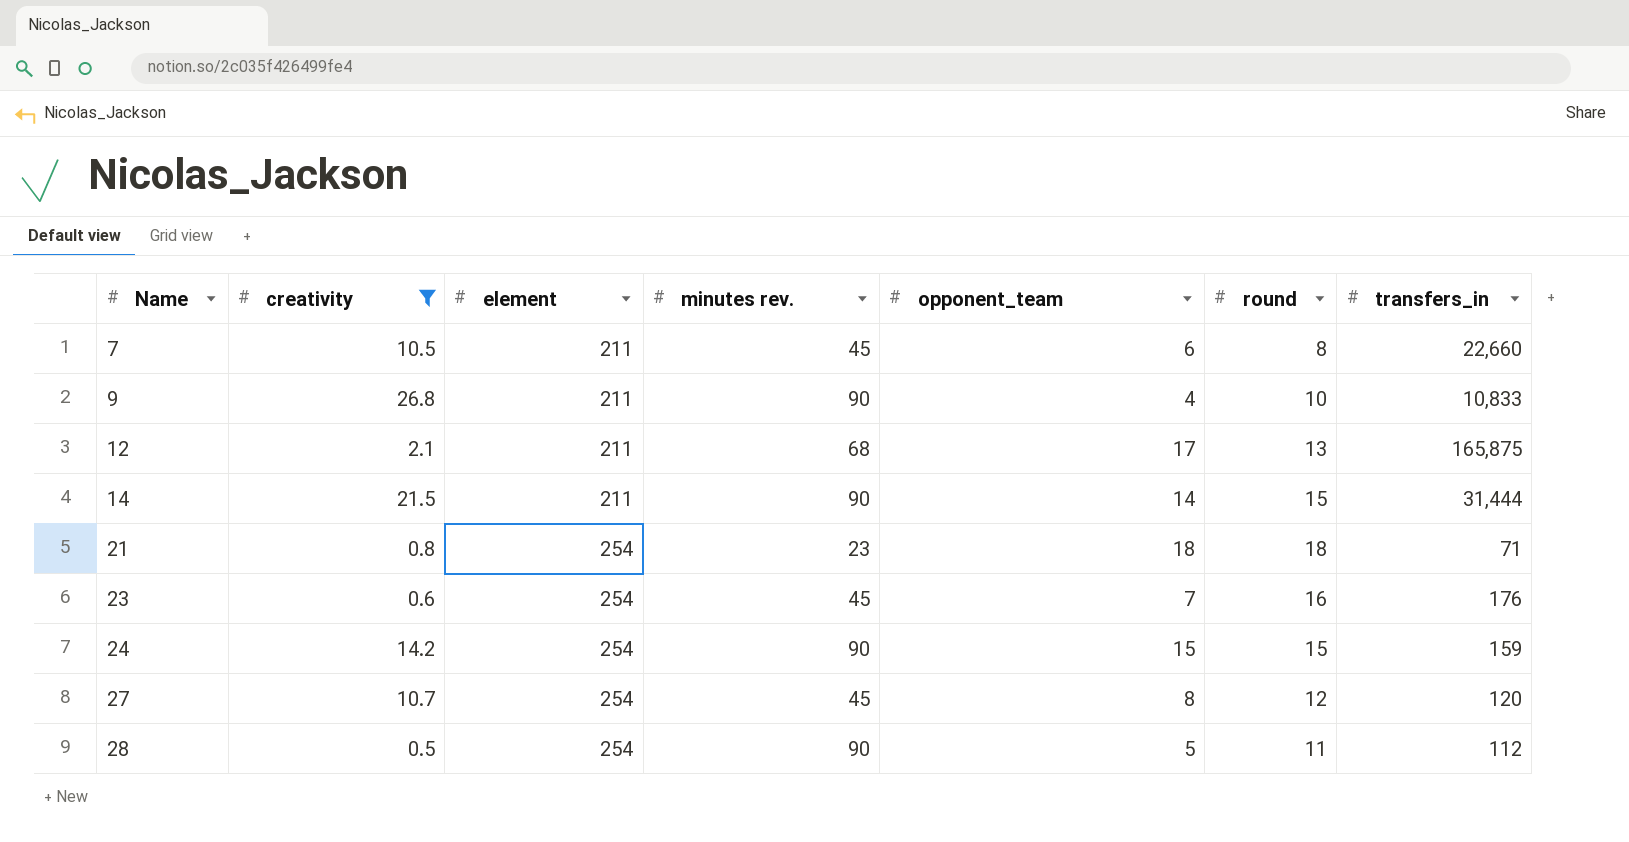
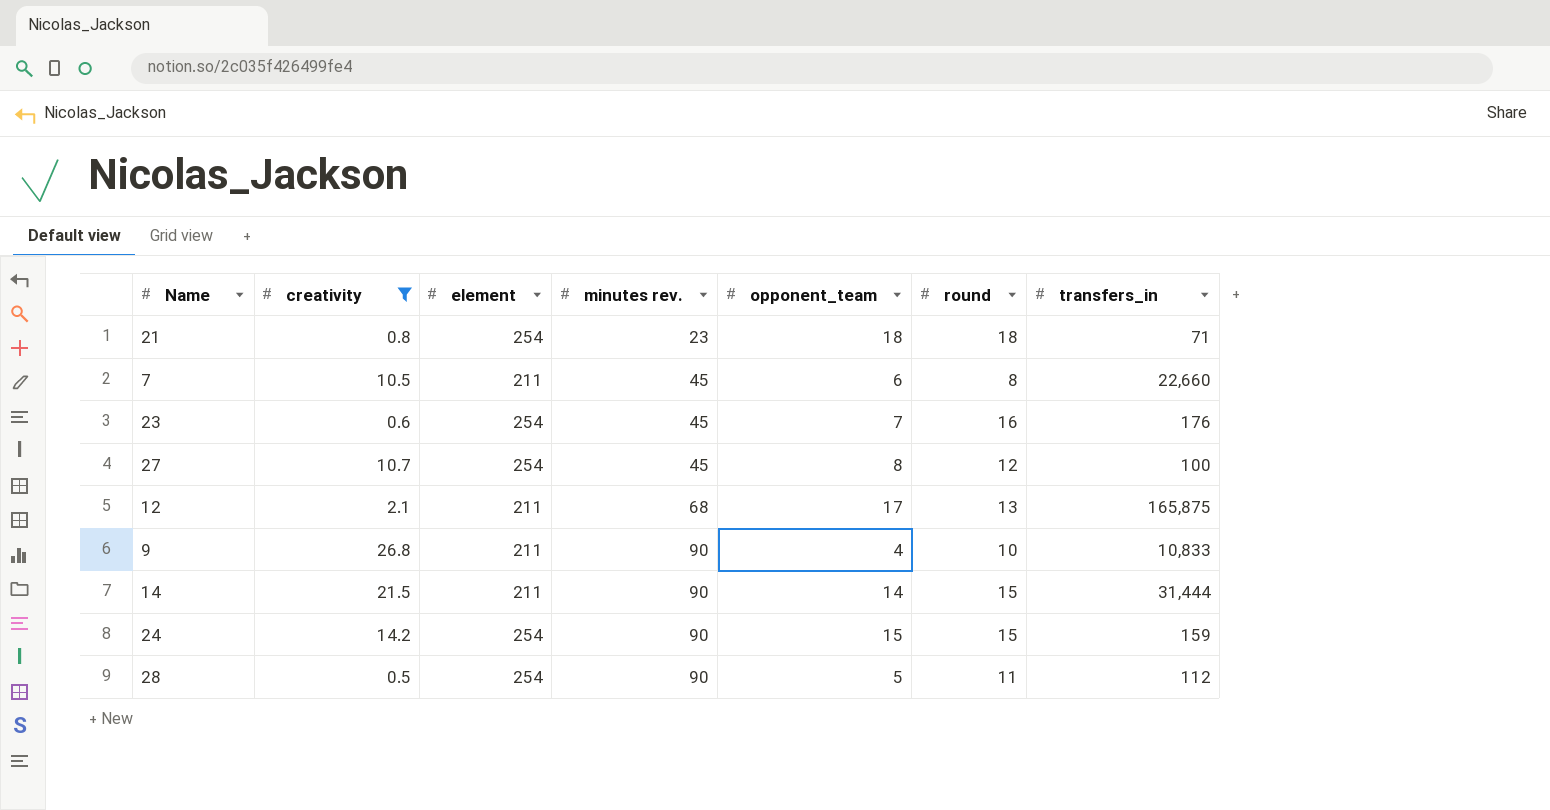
row order: Name ascending -> minutes rev. ascending
27 | transfers_in: 120 -> 100

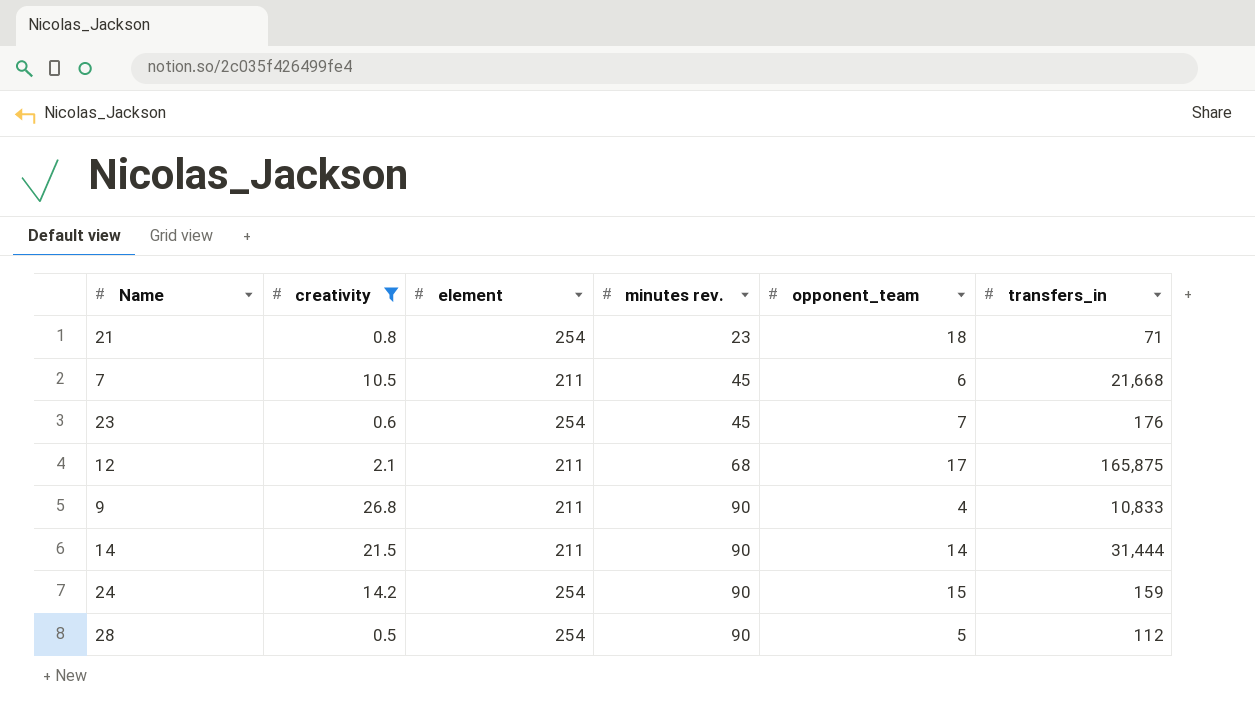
column round | position: 6 -> none
row 27: 10.7 | 254 | 45 | 8 | 12 | 100 -> none
7 | transfers_in: 22,660 -> 21,668

